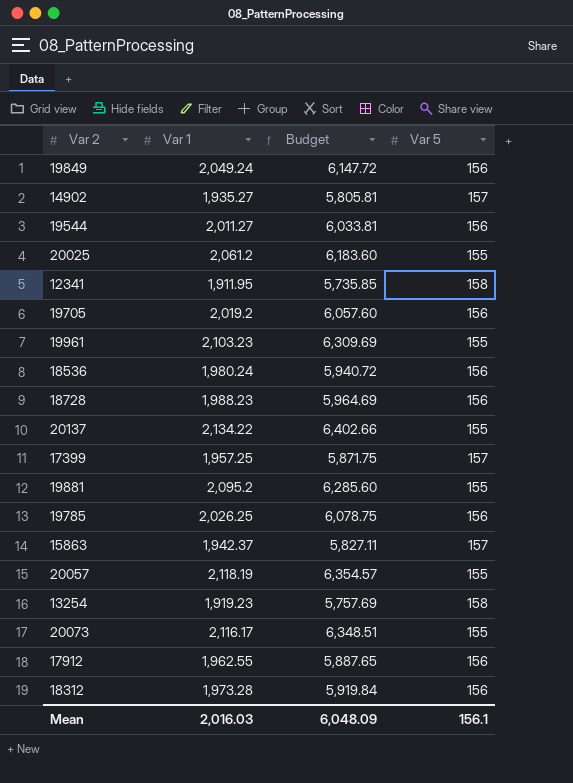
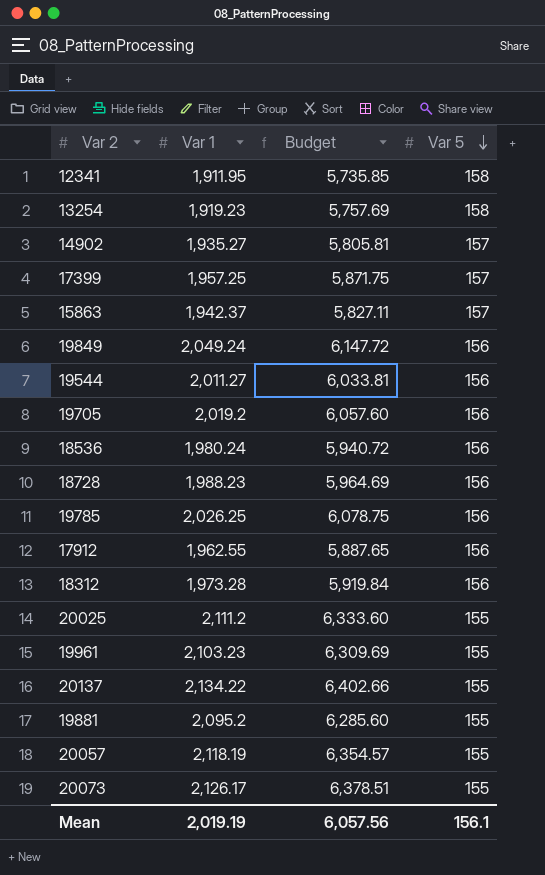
row order: none -> Var 5 descending
20025 | Var 1: 2,061.2 -> 2,111.2
20025 | Budget: 6,183.60 -> 6,333.60
20073 | Var 1: 2,116.17 -> 2,126.17
20073 | Budget: 6,348.51 -> 6,378.51
Mean | Var 1: 2,016.03 -> 2,019.19
Mean | Budget: 6,048.09 -> 6,057.56

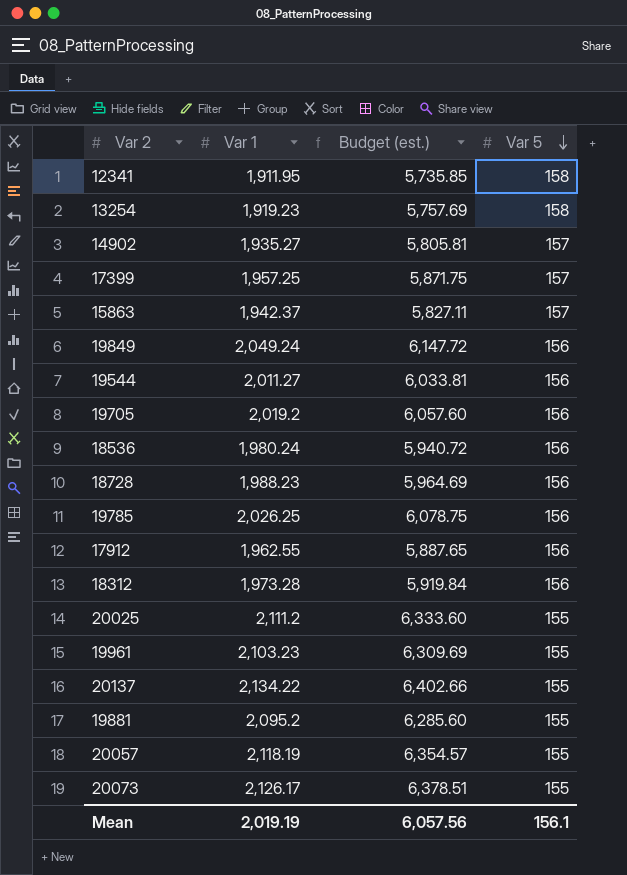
column name: Budget -> Budget (est.)

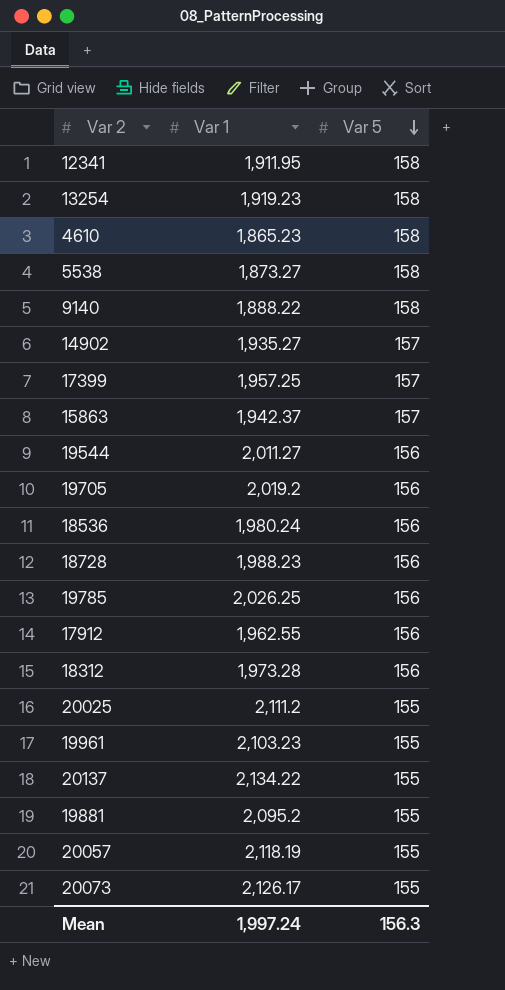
column Budget (est.) | formula: [Var 1] * 3 -> none
row 19849: 2,049.24 | 6,147.72 | 156 -> none
row 4610: none -> 1,865.23 | 158
row 5538: none -> 1,873.27 | 158
row 9140: none -> 1,888.22 | 158
Mean | Var 1: 2,019.19 -> 1,997.24
Mean | Var 5: 156.1 -> 156.3

